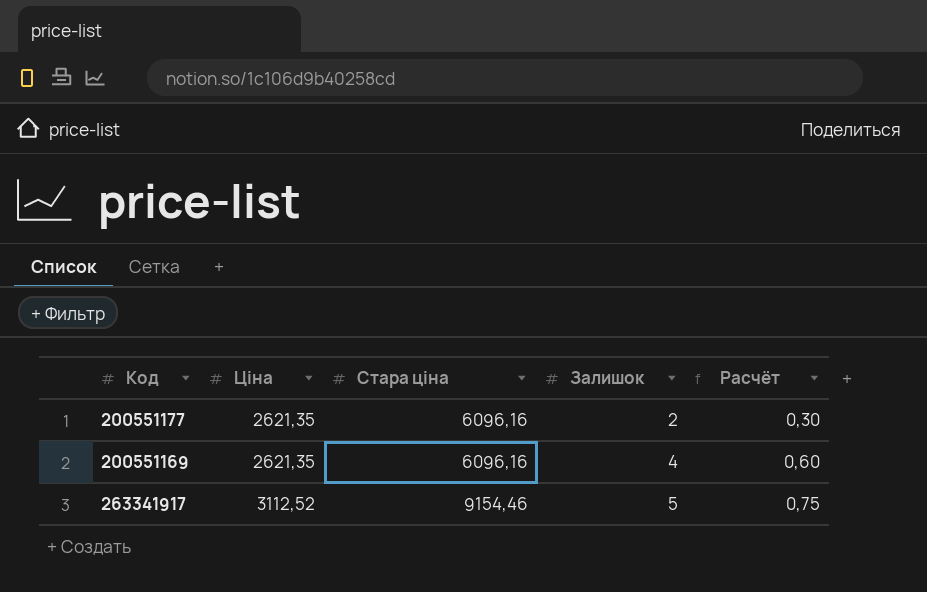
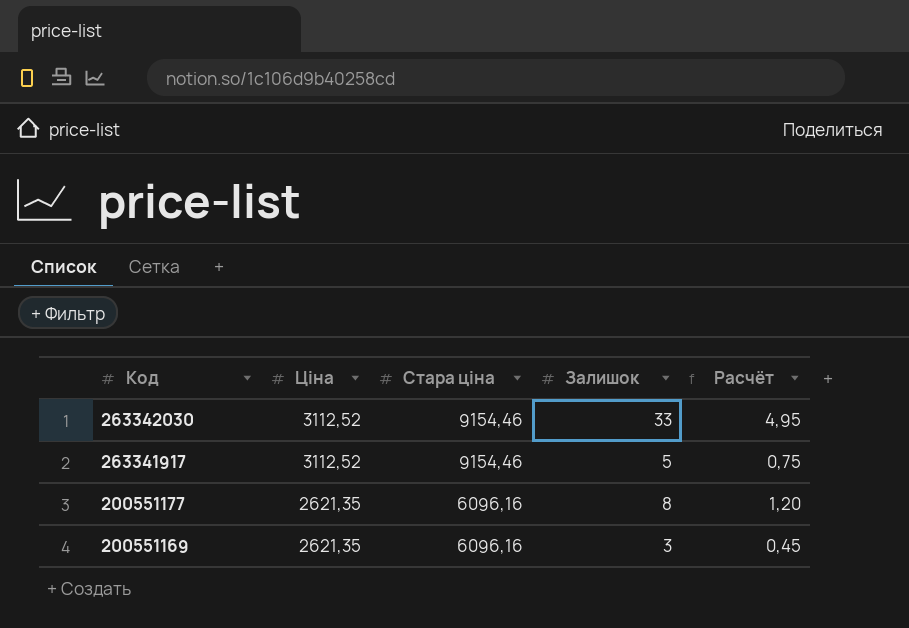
row order: Ціна ascending -> Код descending
row 263342030: none -> 3112,52 | 9154,46 | 33 | 4,95
200551177 | Залишок: 2 -> 8
200551177 | Расчёт: 0,30 -> 1,20
200551169 | Залишок: 4 -> 3
200551169 | Расчёт: 0,60 -> 0,45

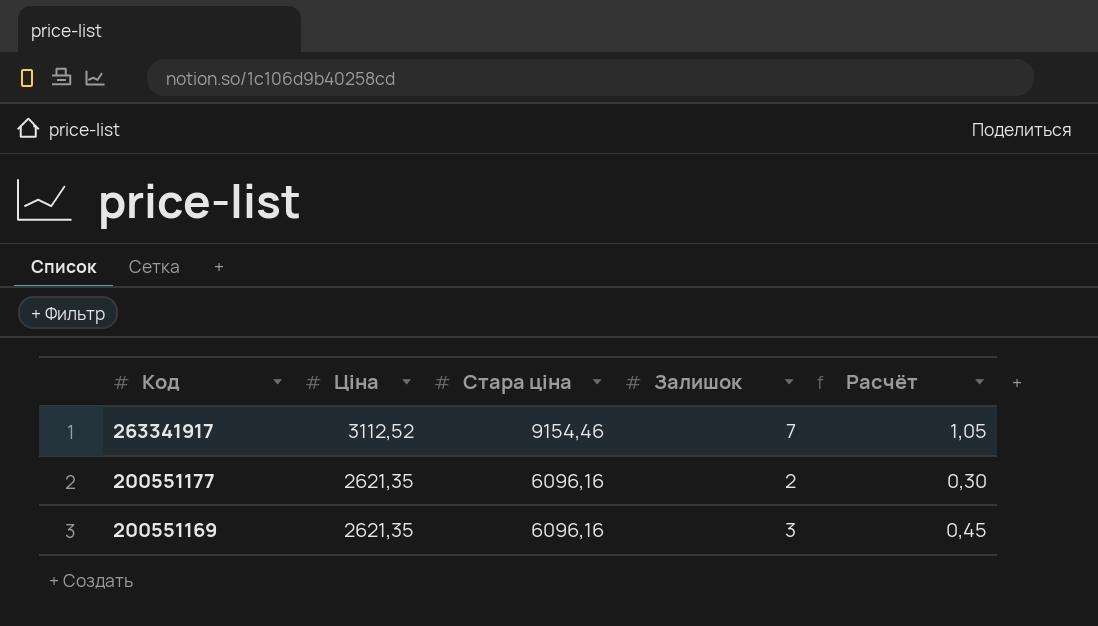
row 263342030: 3112,52 | 9154,46 | 33 | 4,95 -> none
263341917 | Залишок: 5 -> 7
263341917 | Расчёт: 0,75 -> 1,05
200551177 | Залишок: 8 -> 2
200551177 | Расчёт: 1,20 -> 0,30

